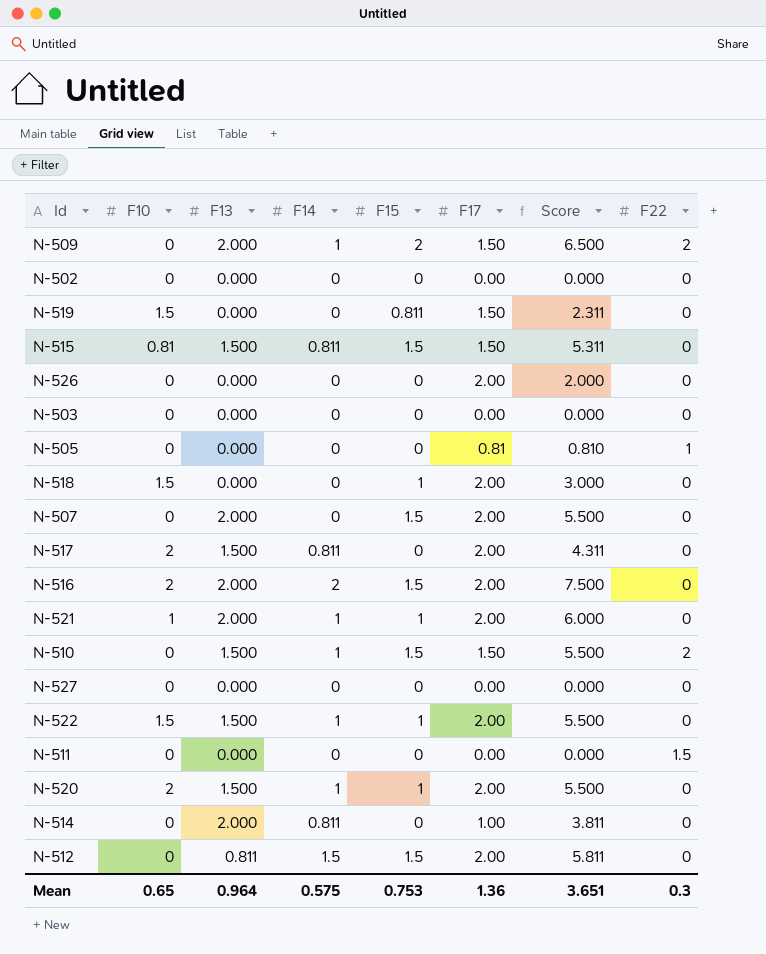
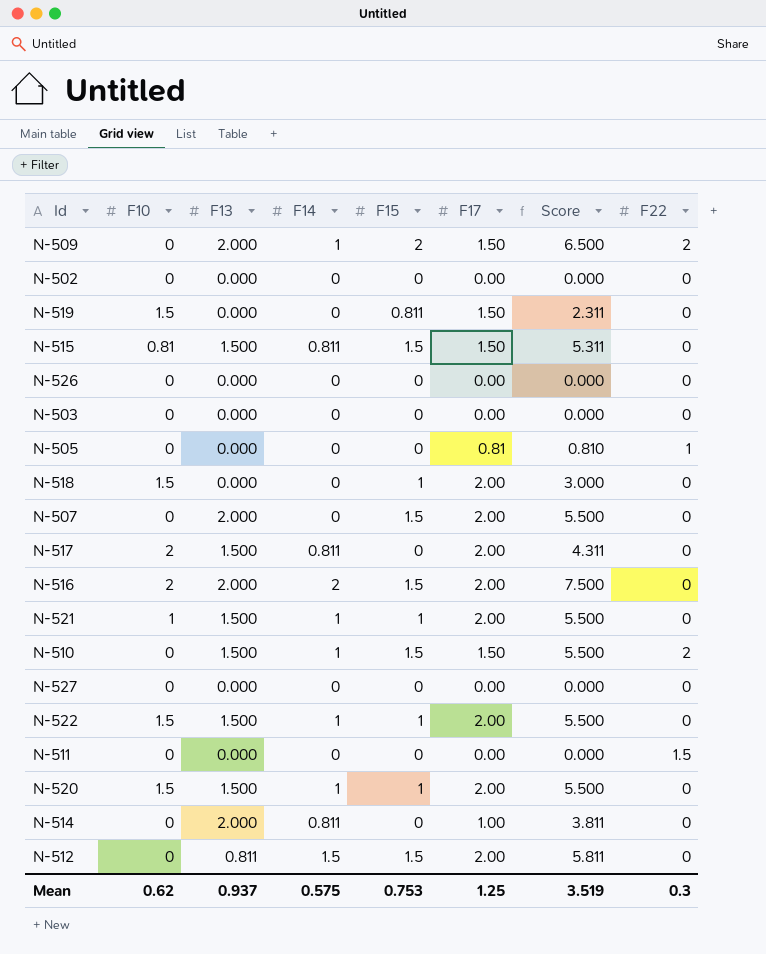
N-526 | F17: 2.00 -> 0.00
N-526 | Score: 2.000 -> 0.000
N-521 | F13: 2.000 -> 1.500
N-521 | Score: 6.000 -> 5.500
N-520 | F10: 2 -> 1.5
Mean | F10: 0.65 -> 0.62
Mean | F13: 0.964 -> 0.937
Mean | F17: 1.36 -> 1.25
Mean | Score: 3.651 -> 3.519

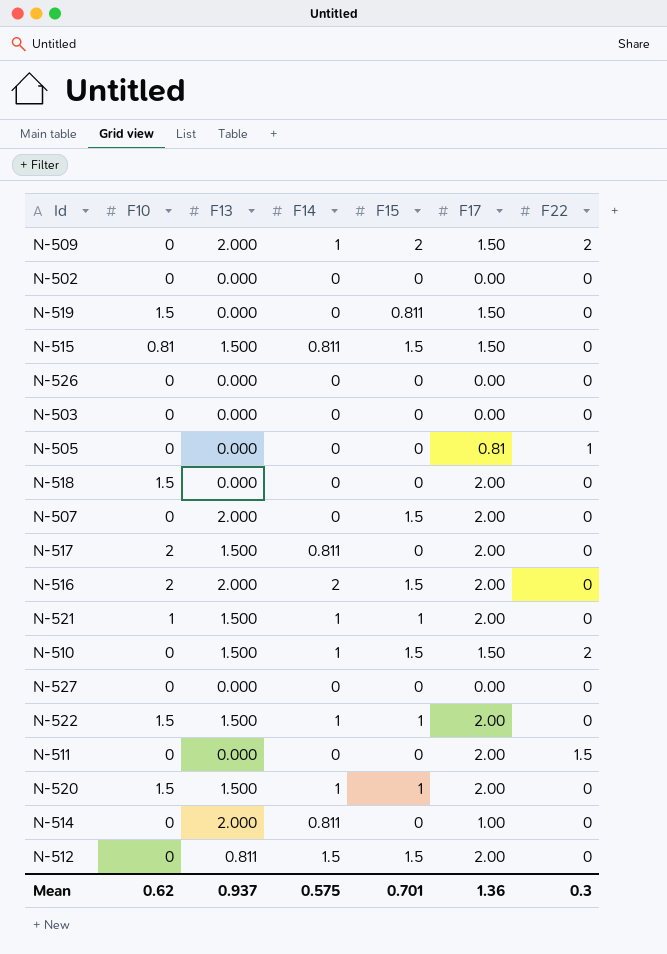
column Score | formula: [F13] + [F14] + [F15] + [F17] -> none
N-518 | F15: 1 -> 0
N-511 | F17: 0.00 -> 2.00
Mean | F15: 0.753 -> 0.701
Mean | F17: 1.25 -> 1.36

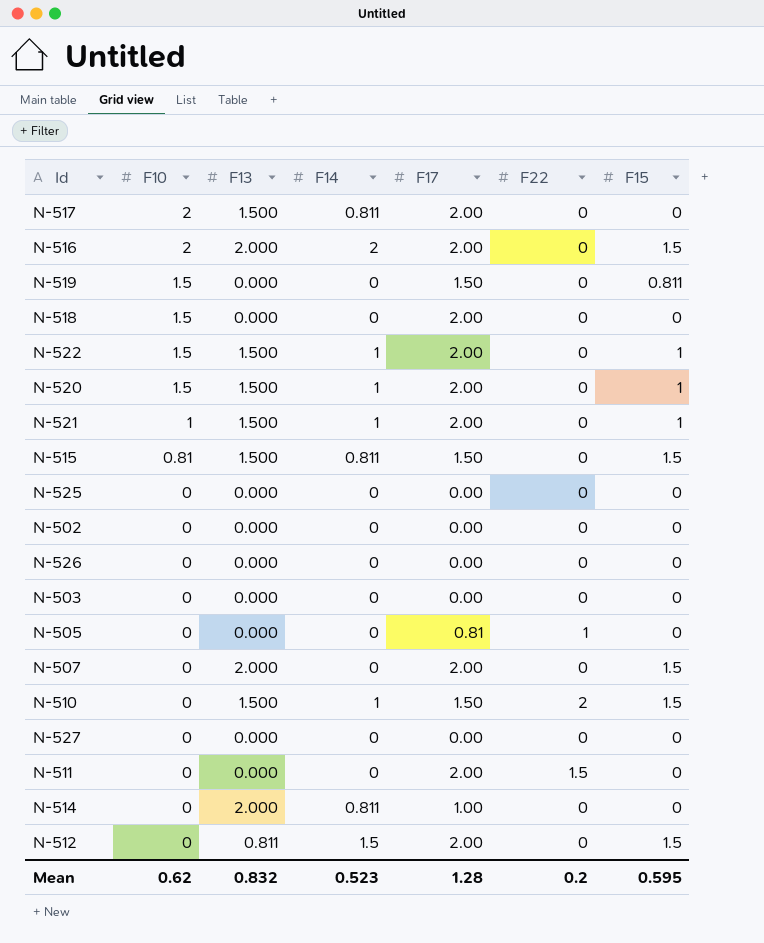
row order: none -> F10 descending
column F15 | position: 5 -> 7
row N-509: 0 | 2.000 | 1 | 2 | 1.50 | 2 -> none
row N-525: none -> 0 | 0.000 | 0 | 0.00 | 0 | 0
Mean | F13: 0.937 -> 0.832
Mean | F14: 0.575 -> 0.523
Mean | F17: 1.36 -> 1.28
Mean | F22: 0.3 -> 0.2
Mean | F15: 0.701 -> 0.595

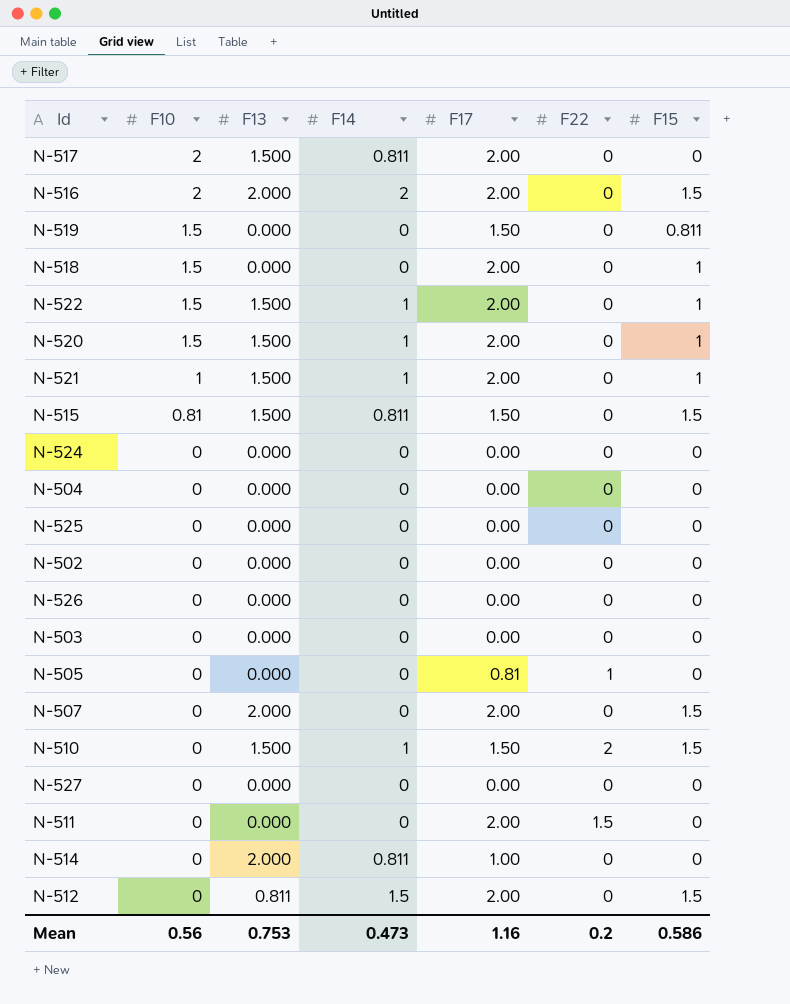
N-518 | F15: 0 -> 1
row N-524: none -> 0 | 0.000 | 0 | 0.00 | 0 | 0
row N-504: none -> 0 | 0.000 | 0 | 0.00 | 0 | 0
Mean | F10: 0.62 -> 0.56
Mean | F13: 0.832 -> 0.753
Mean | F14: 0.523 -> 0.473
Mean | F17: 1.28 -> 1.16
Mean | F15: 0.595 -> 0.586

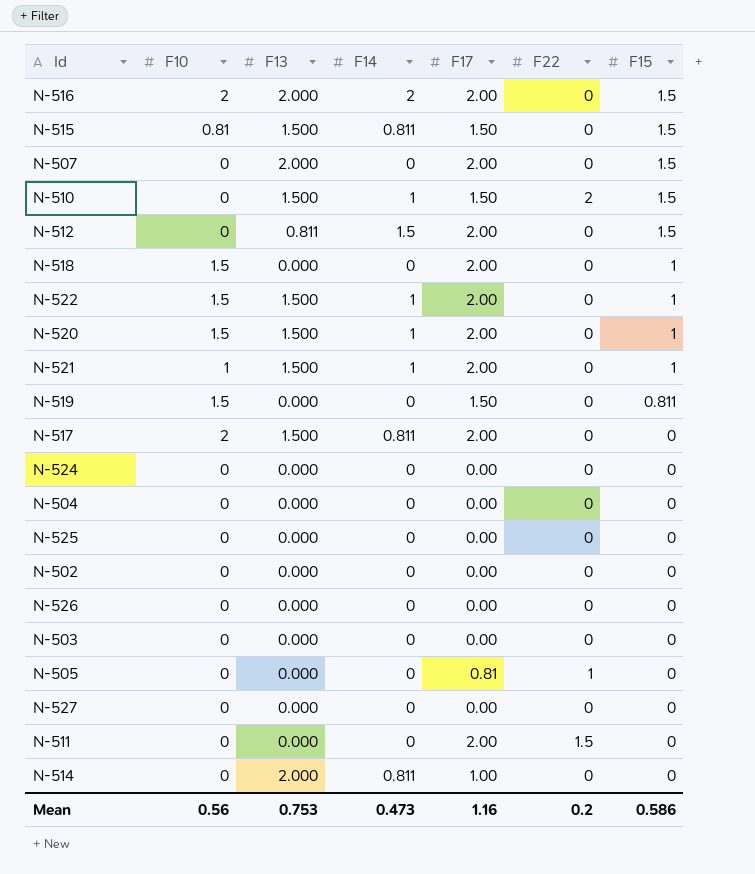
row order: F10 descending -> F15 descending

